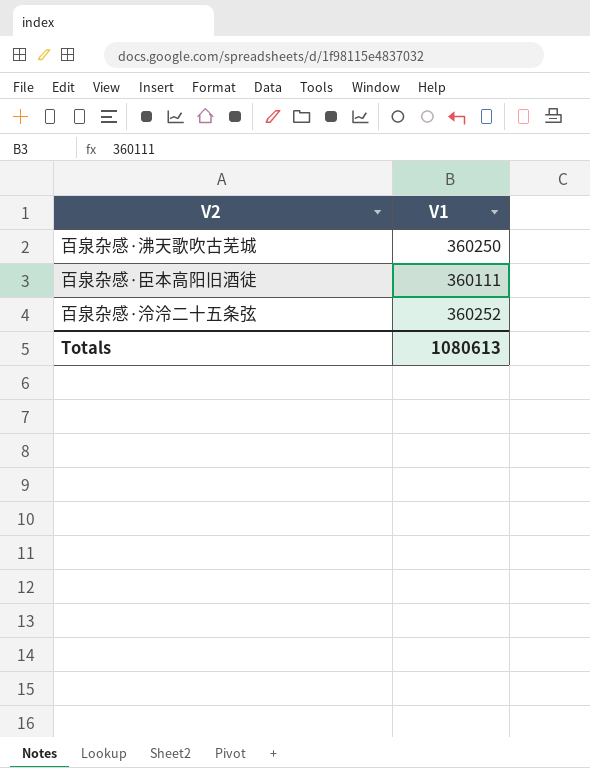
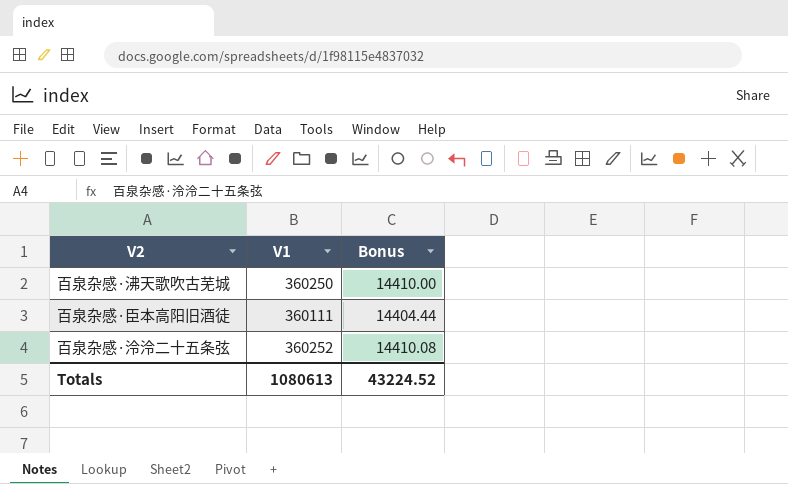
column Bonus | formula: none -> [V1] * 0.04

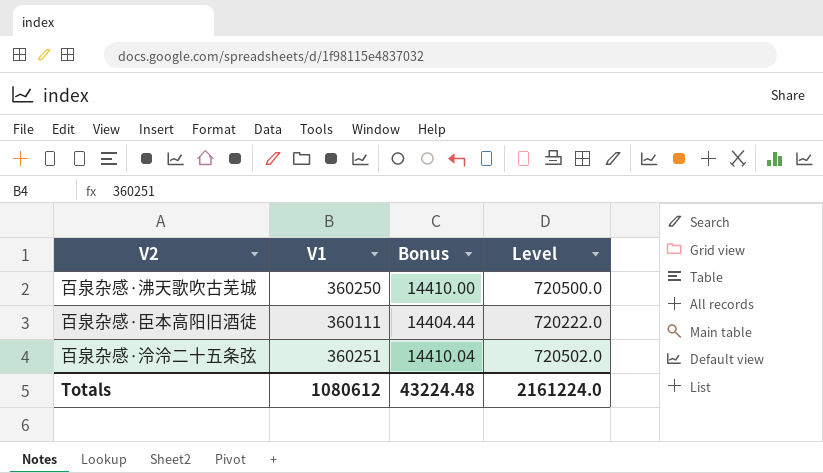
column Level | formula: none -> [V1] * 2
百泉杂感·泠泠二十五条弦 | V1: 360252 -> 360251
百泉杂感·泠泠二十五条弦 | Bonus: 14410.08 -> 14410.04
Totals | V1: 1080613 -> 1080612
Totals | Bonus: 43224.52 -> 43224.48

